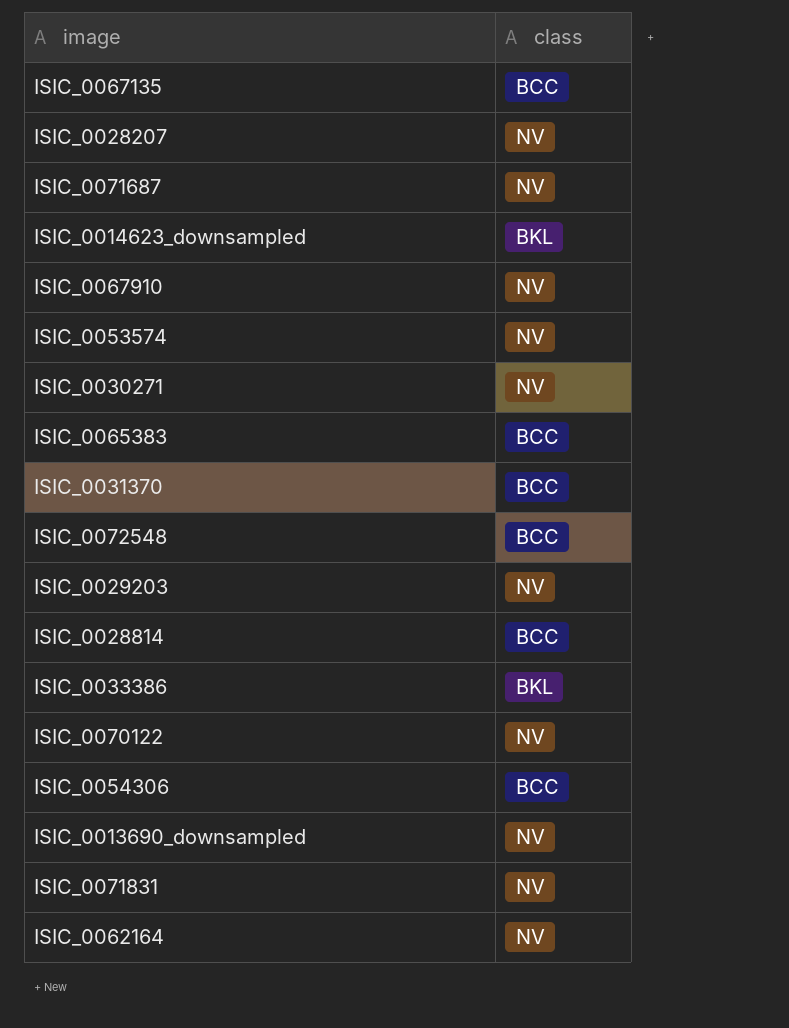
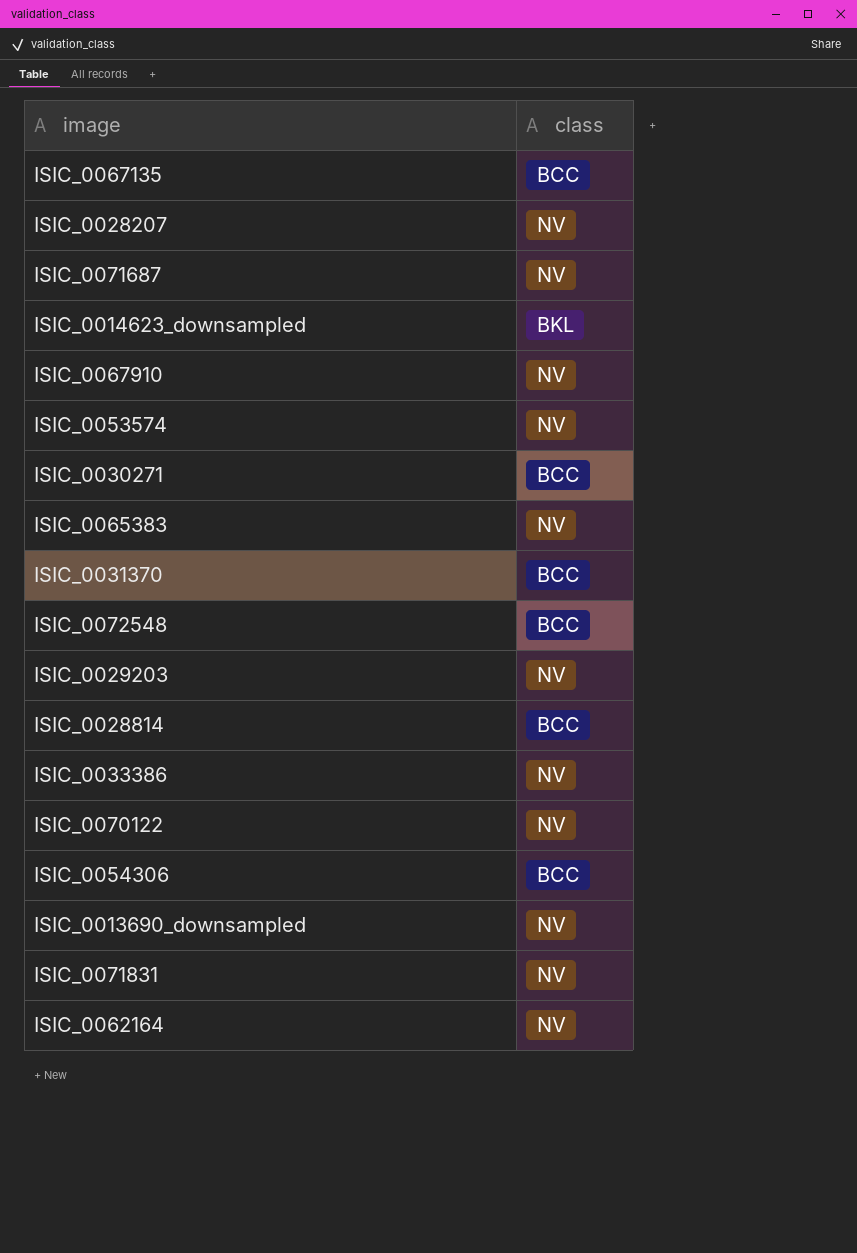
ISIC_0030271 | class: NV -> BCC
ISIC_0065383 | class: BCC -> NV
ISIC_0033386 | class: BKL -> NV

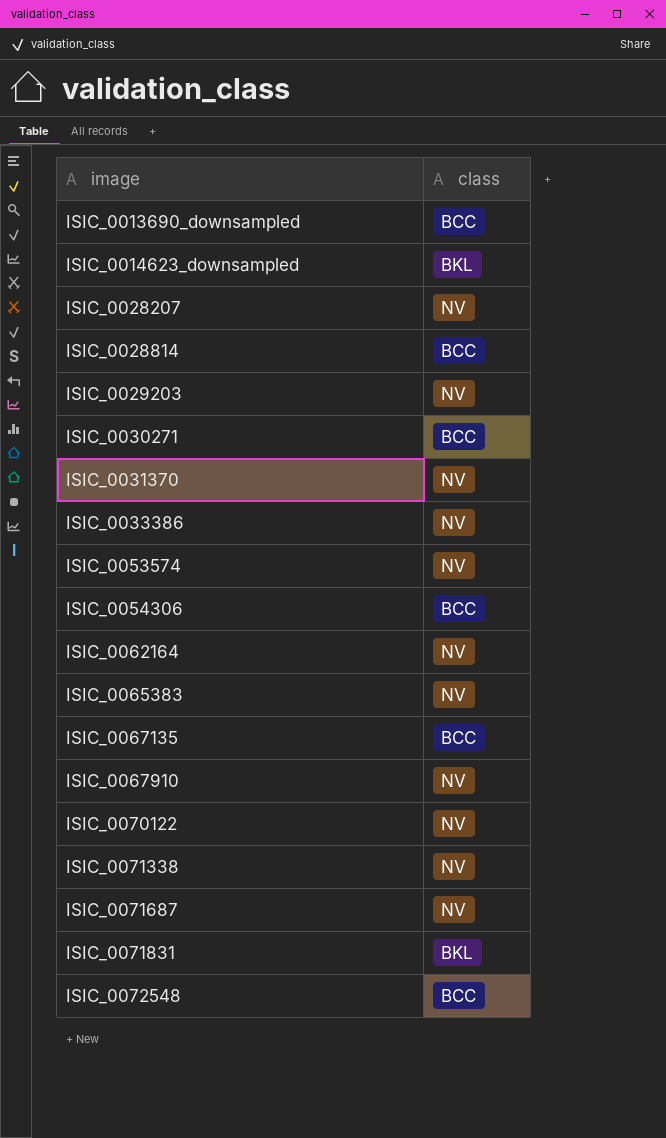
row order: none -> image ascending
ISIC_0013690_downsampled | class: NV -> BCC
ISIC_0031370 | class: BCC -> NV
row ISIC_0071338: none -> NV
ISIC_0071831 | class: NV -> BKL

